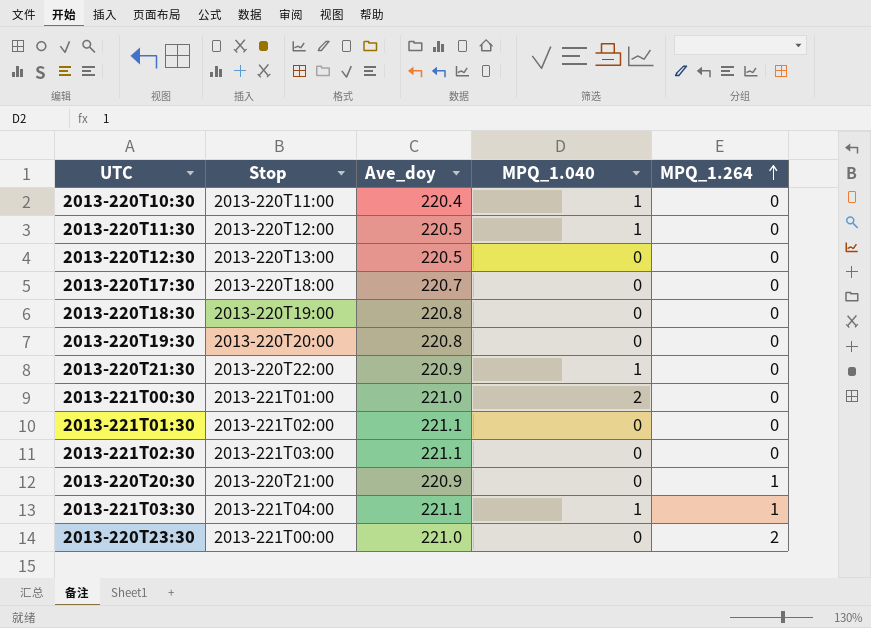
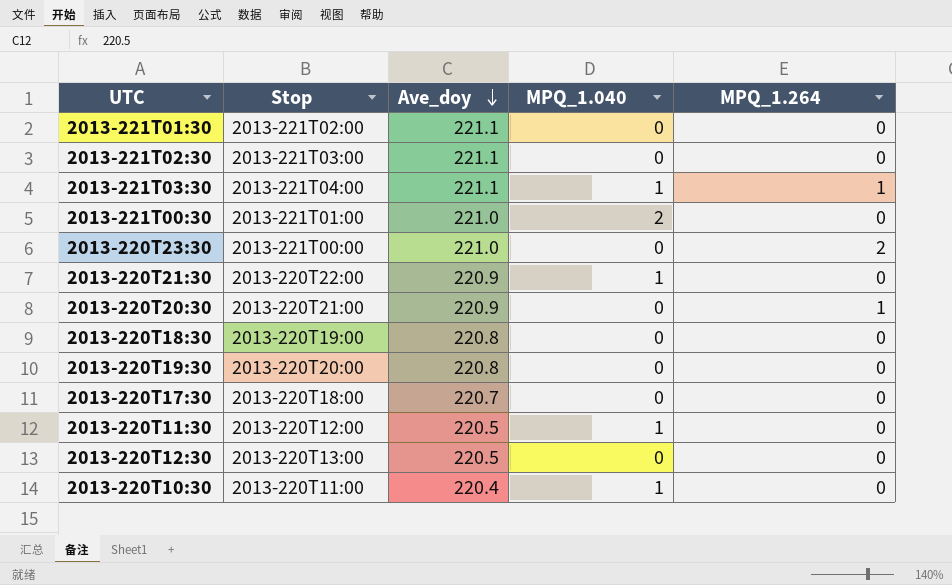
row order: MPQ_1.264 ascending -> Ave_doy descending

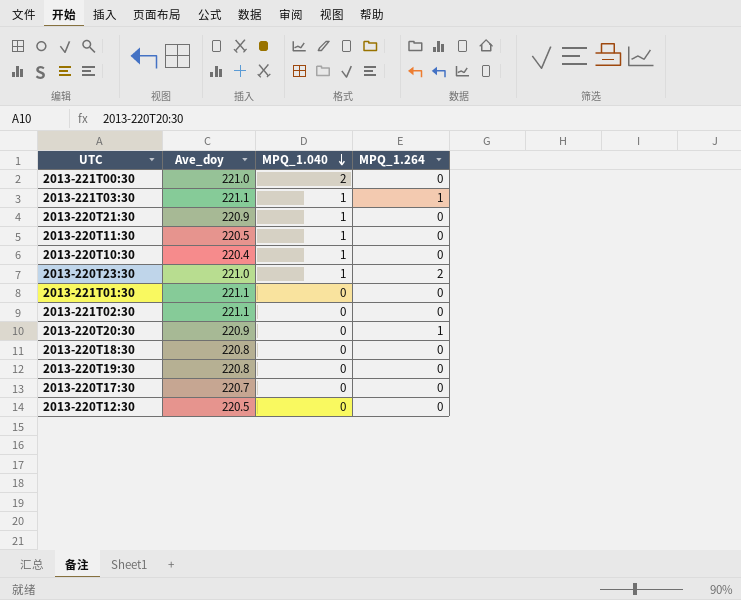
row order: Ave_doy descending -> MPQ_1.040 descending
column Stop | position: 2 -> none
2013-220T23:30 | MPQ_1.040: 0 -> 1

